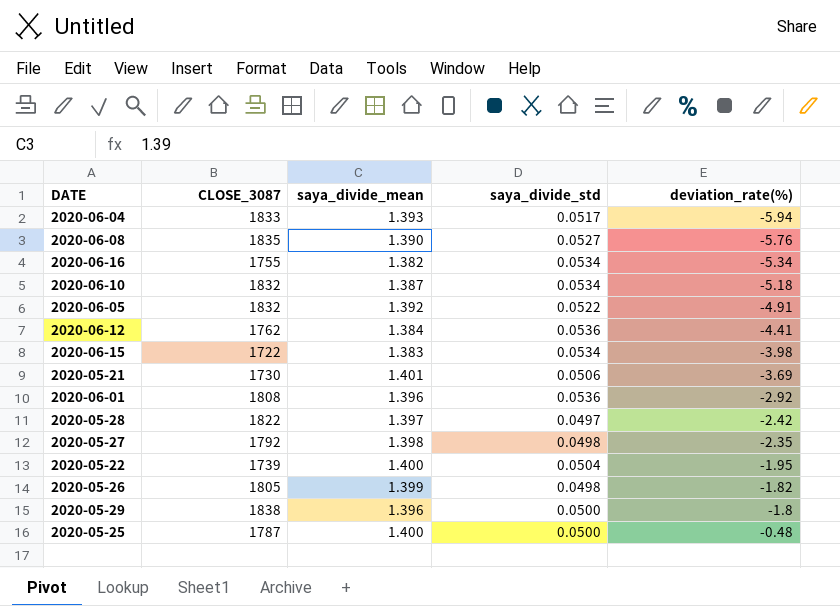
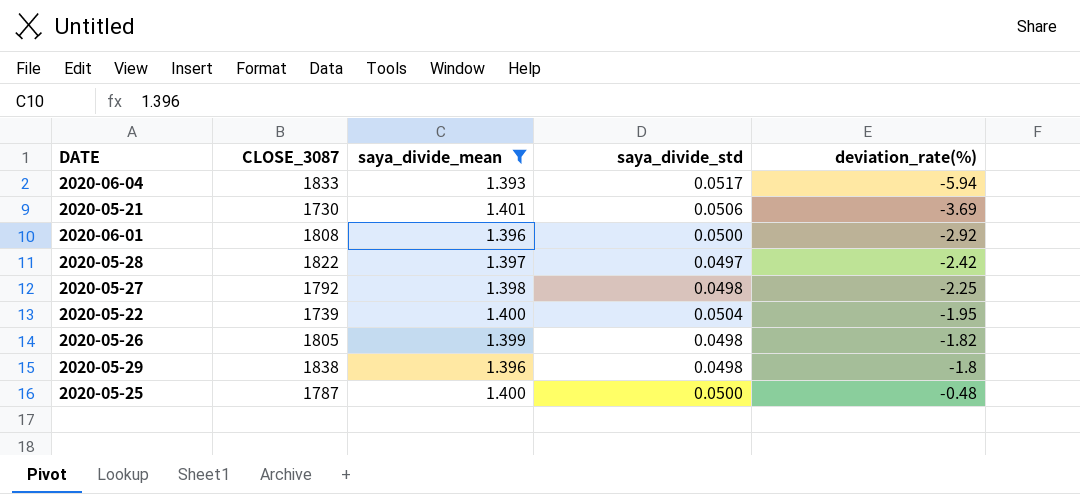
filter: none -> saya_divide_mean >= 1.393
2020-06-01 | saya_divide_std: 0.0536 -> 0.0500
2020-05-27 | deviation_rate(%): -2.35 -> -2.25
2020-05-29 | saya_divide_std: 0.0500 -> 0.0498

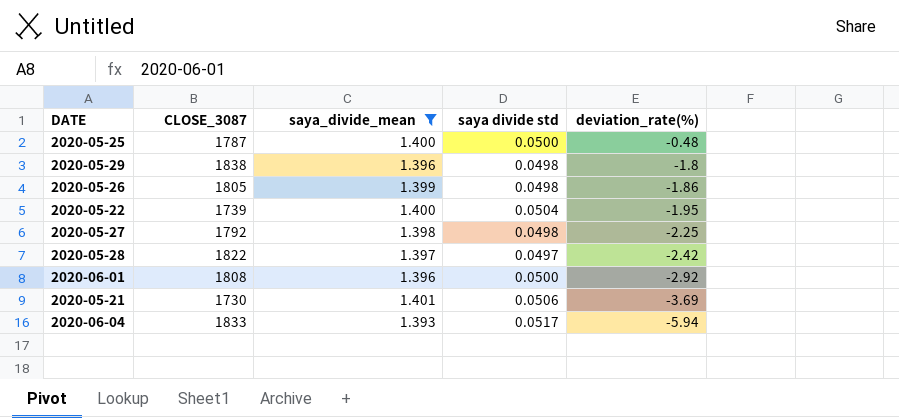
row order: deviation_rate(%) ascending -> deviation_rate(%) descending
column name: saya_divide_std -> saya divide std
2020-05-26 | deviation_rate(%): -1.82 -> -1.86

